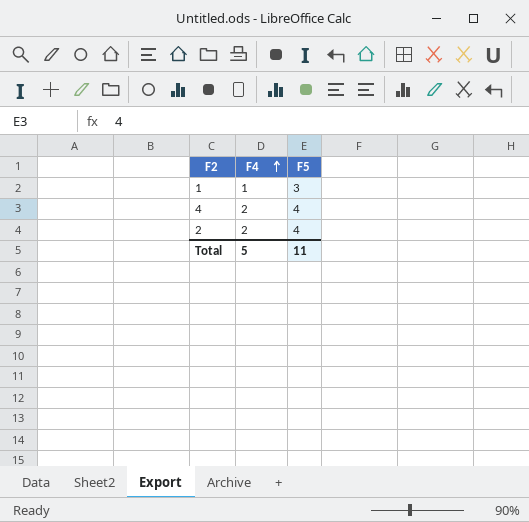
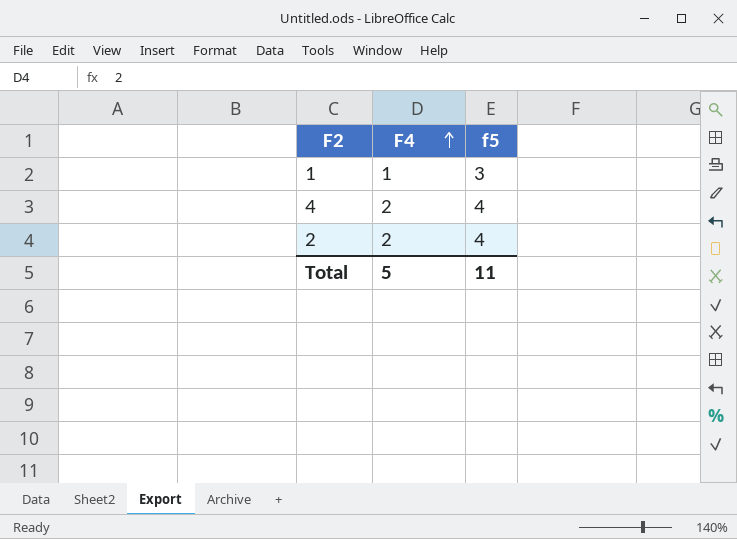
column name: F5 -> f5

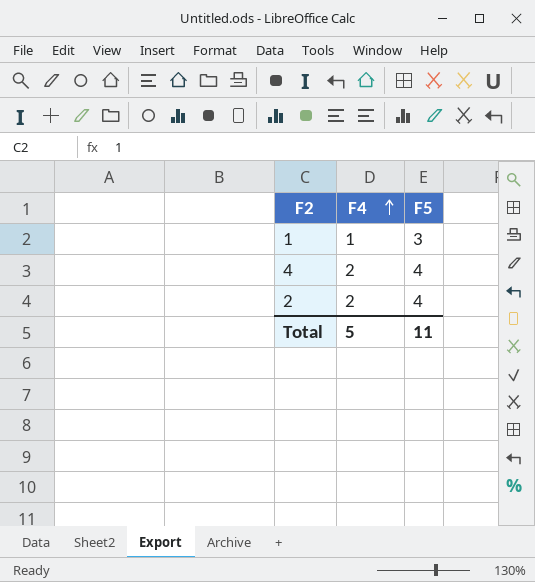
column name: f5 -> F5

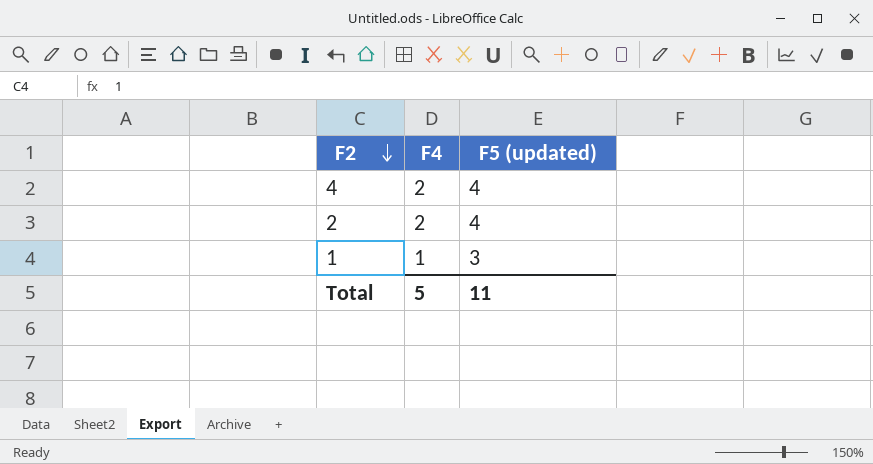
row order: F4 ascending -> F2 descending
column name: F5 -> F5 (updated)

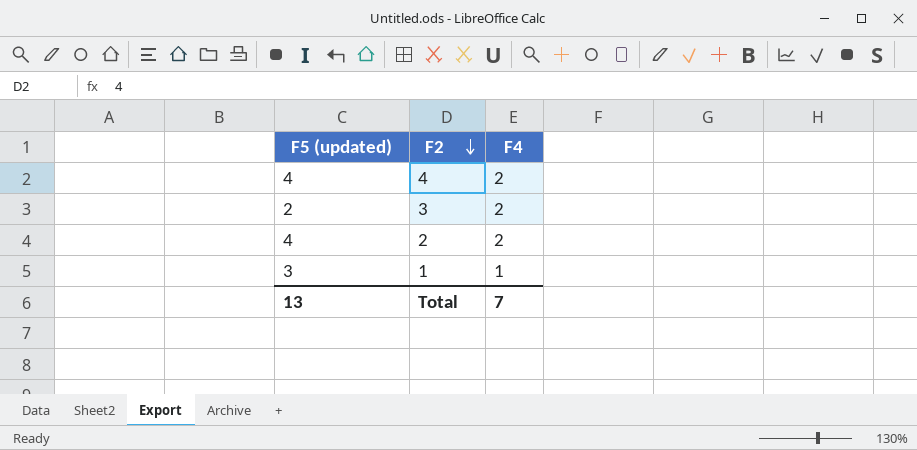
column F5 (updated) | position: 3 -> 1
row 3: none -> 2 | 2
Total | F5 (updated): 11 -> 13
Total | F4: 5 -> 7

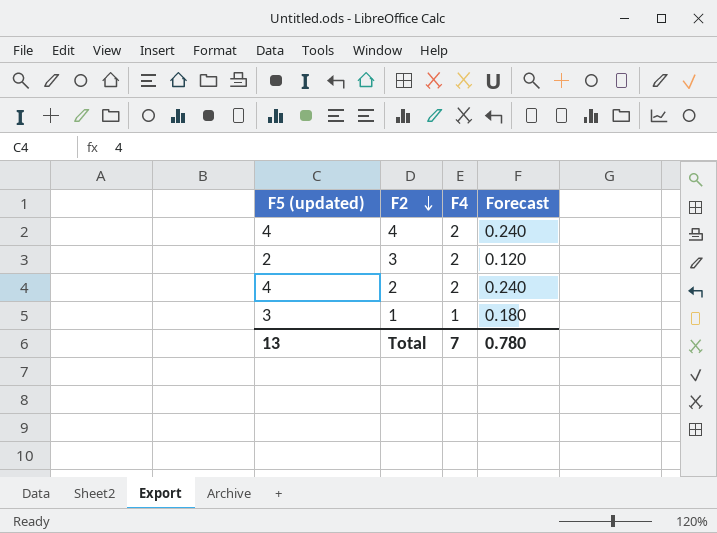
column Forecast | formula: none -> [F5 (updated)] * 0.06

